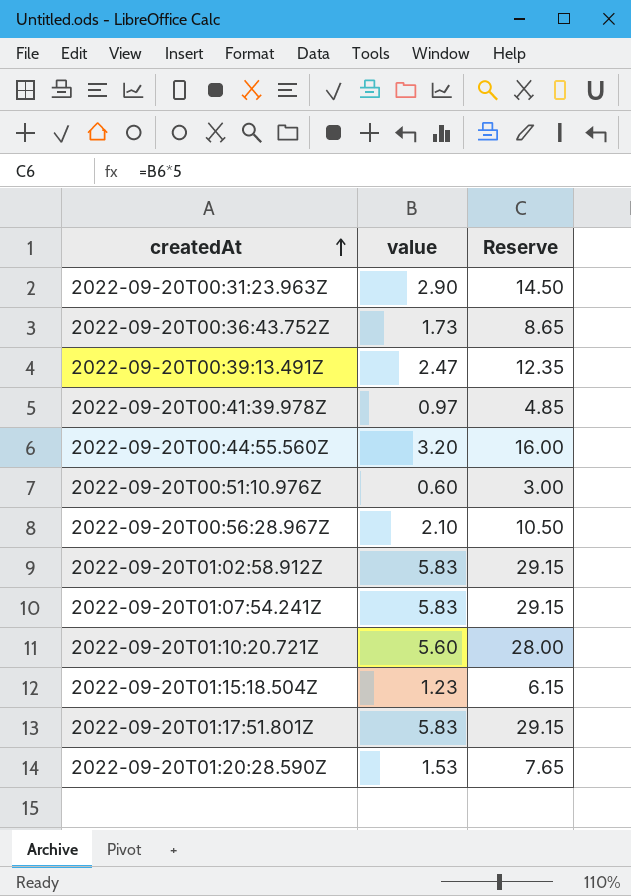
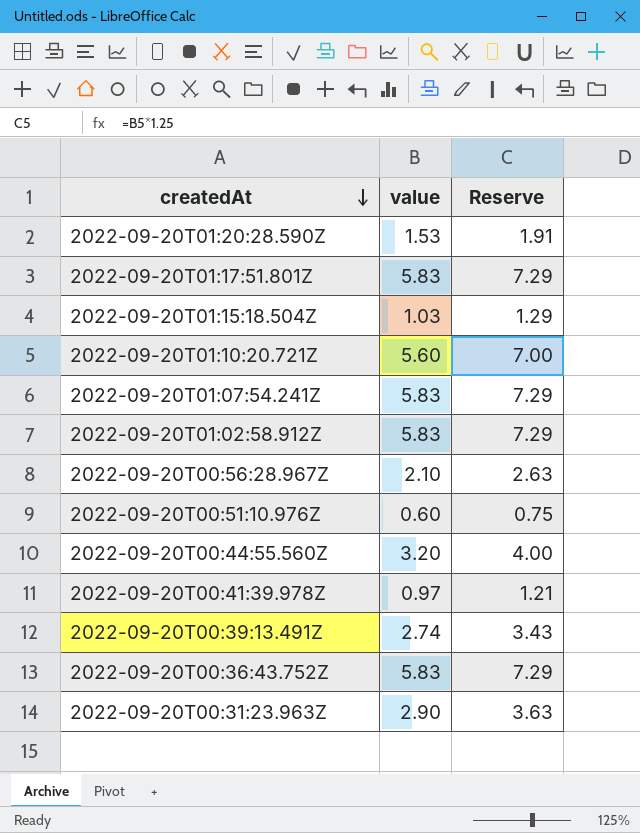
row order: createdAt ascending -> createdAt descending
column Reserve | formula: [value] * 5 -> [value] * 1.25
2022-09-20T01:15:18.504Z | value: 1.23 -> 1.03
2022-09-20T00:39:13.491Z | value: 2.47 -> 2.74
2022-09-20T00:36:43.752Z | value: 1.73 -> 5.83

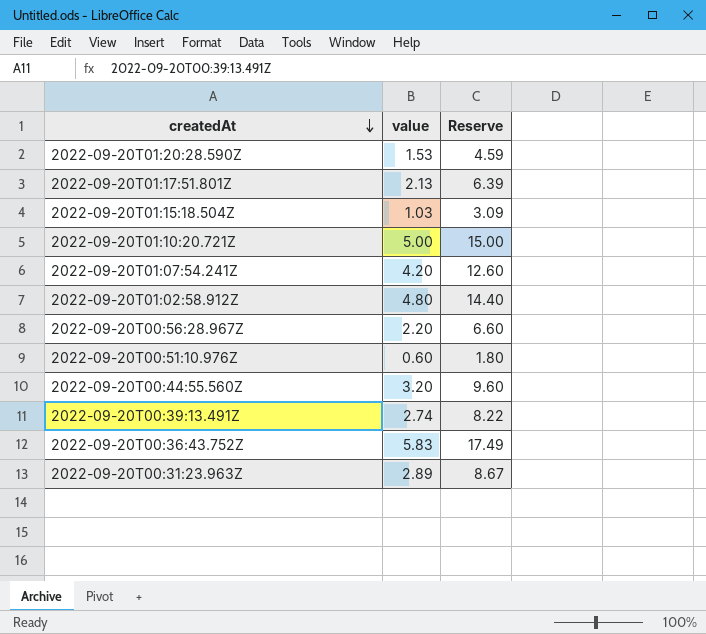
column Reserve | formula: [value] * 1.25 -> [value] * 3
row 2022-09-20T00:41:39.978Z: 0.97 | 1.21 -> none
2022-09-20T01:17:51.801Z | value: 5.83 -> 2.13
2022-09-20T01:10:20.721Z | value: 5.60 -> 5.00
2022-09-20T01:07:54.241Z | value: 5.83 -> 4.20
2022-09-20T01:02:58.912Z | value: 5.83 -> 4.80
2022-09-20T00:56:28.967Z | value: 2.10 -> 2.20
2022-09-20T00:31:23.963Z | value: 2.90 -> 2.89

